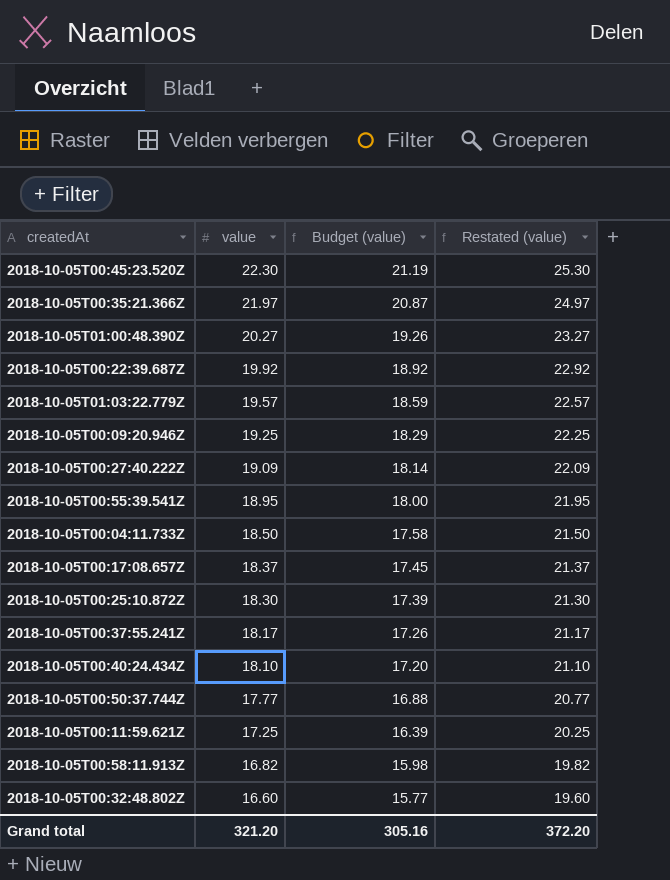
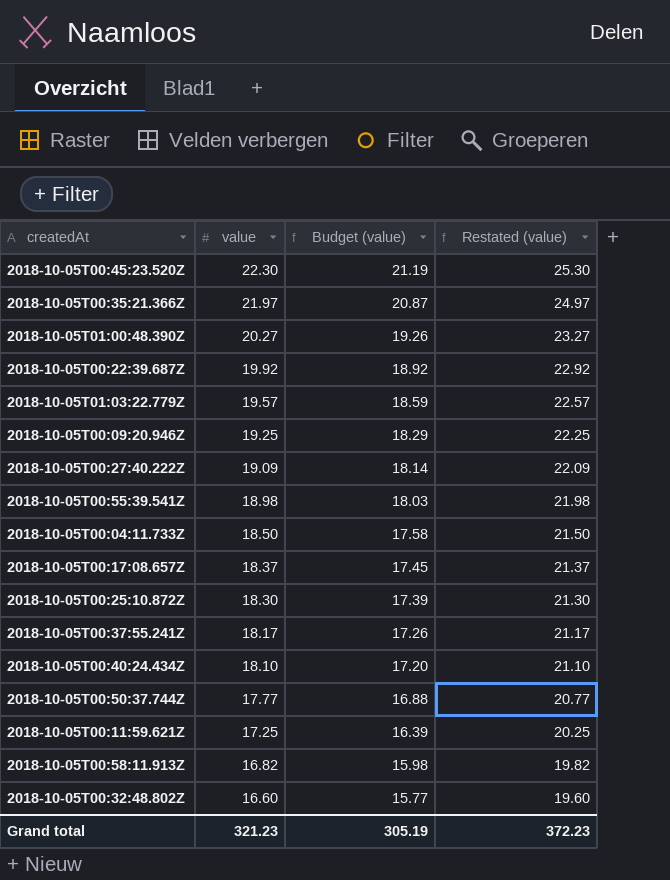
2018-10-05T00:55:39.541Z | value: 18.95 -> 18.98
2018-10-05T00:55:39.541Z | Budget (value): 18.00 -> 18.03
2018-10-05T00:55:39.541Z | Restated (value): 21.95 -> 21.98
Grand total | value: 321.20 -> 321.23
Grand total | Budget (value): 305.16 -> 305.19
Grand total | Restated (value): 372.20 -> 372.23

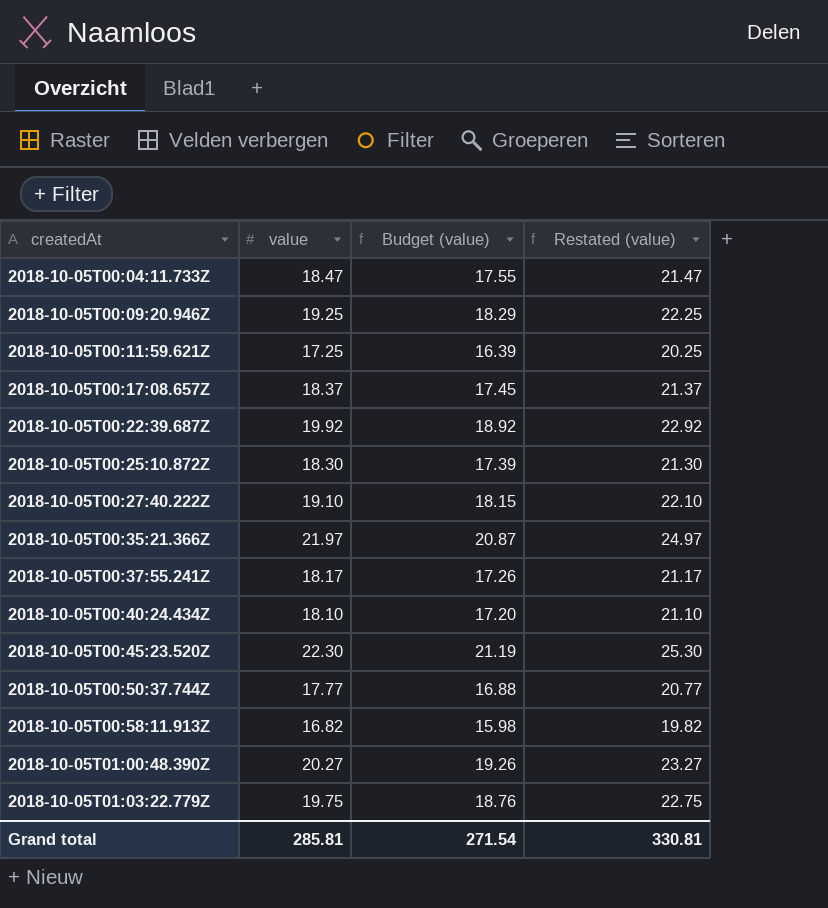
row order: value descending -> createdAt ascending
row 2018-10-05T00:55:39.541Z: 18.98 | 18.03 | 21.98 -> none
row 2018-10-05T00:32:48.802Z: 16.60 | 15.77 | 19.60 -> none
2018-10-05T00:04:11.733Z | value: 18.50 -> 18.47
2018-10-05T00:04:11.733Z | Budget (value): 17.58 -> 17.55
2018-10-05T00:04:11.733Z | Restated (value): 21.50 -> 21.47
2018-10-05T00:27:40.222Z | value: 19.09 -> 19.10
2018-10-05T00:27:40.222Z | Budget (value): 18.14 -> 18.15
2018-10-05T00:27:40.222Z | Restated (value): 22.09 -> 22.10
2018-10-05T01:03:22.779Z | value: 19.57 -> 19.75
2018-10-05T01:03:22.779Z | Budget (value): 18.59 -> 18.76
2018-10-05T01:03:22.779Z | Restated (value): 22.57 -> 22.75
Grand total | value: 321.23 -> 285.81
Grand total | Budget (value): 305.19 -> 271.54
Grand total | Restated (value): 372.23 -> 330.81

